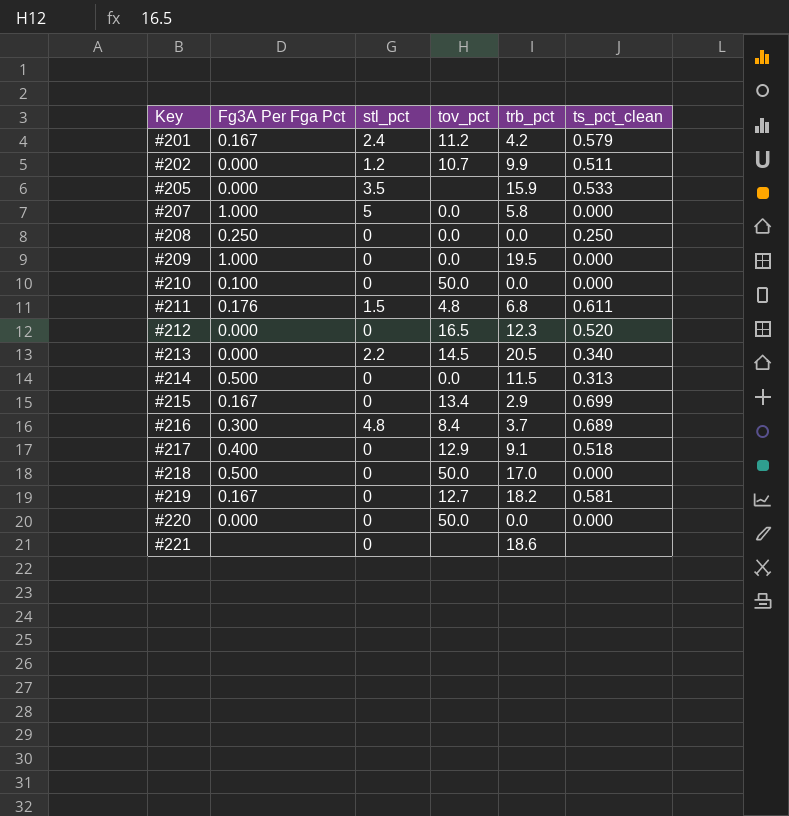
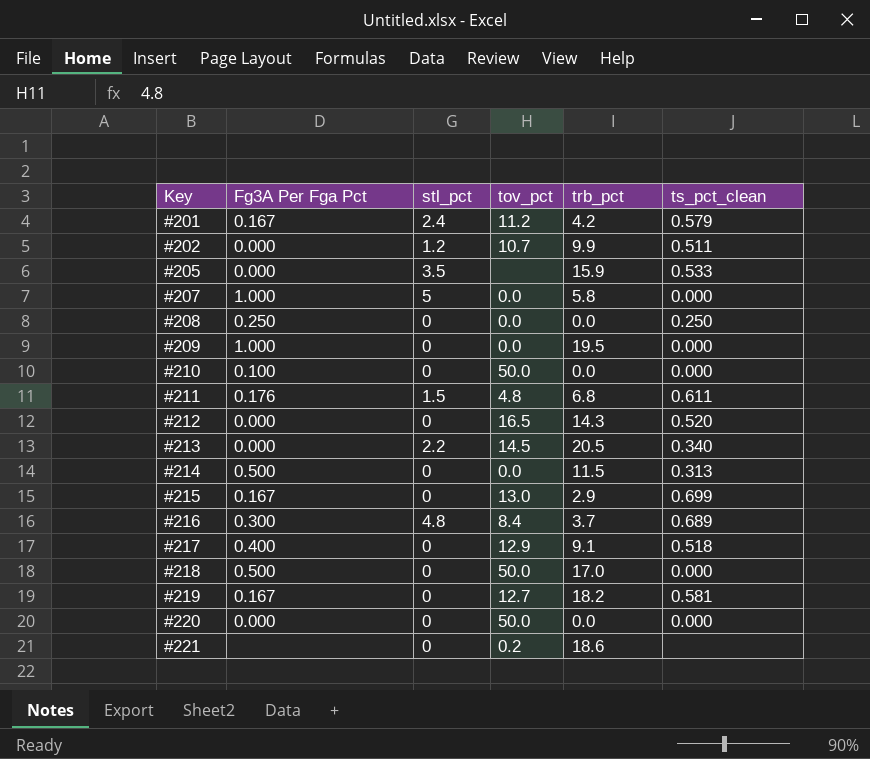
#212 | trb_pct: 12.3 -> 14.3
#215 | tov_pct: 13.4 -> 13.0
#221 | tov_pct: none -> 0.2

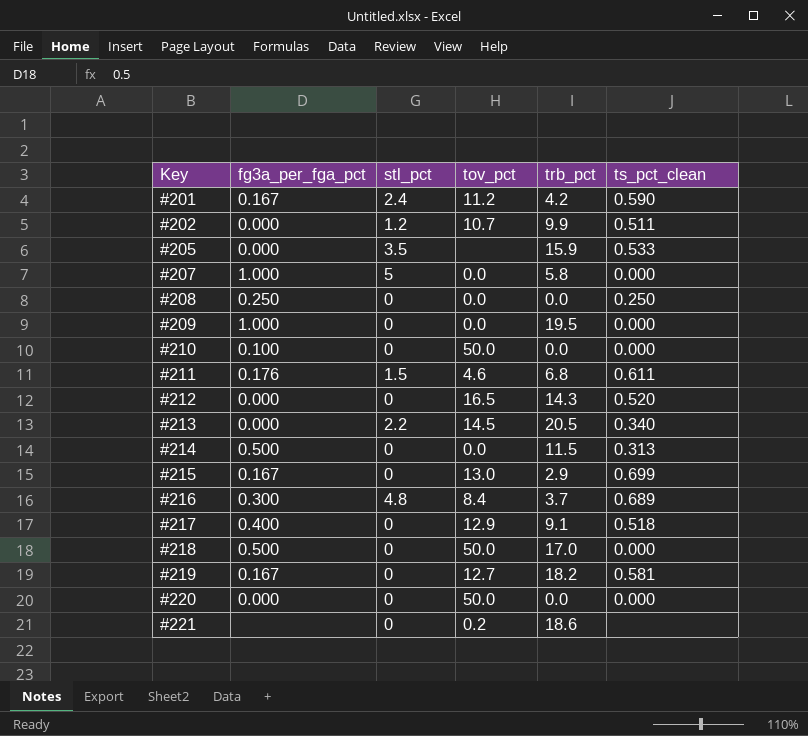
column name: Fg3A Per Fga Pct -> fg3a_per_fga_pct
#201 | ts_pct_clean: 0.579 -> 0.590
#211 | tov_pct: 4.8 -> 4.6

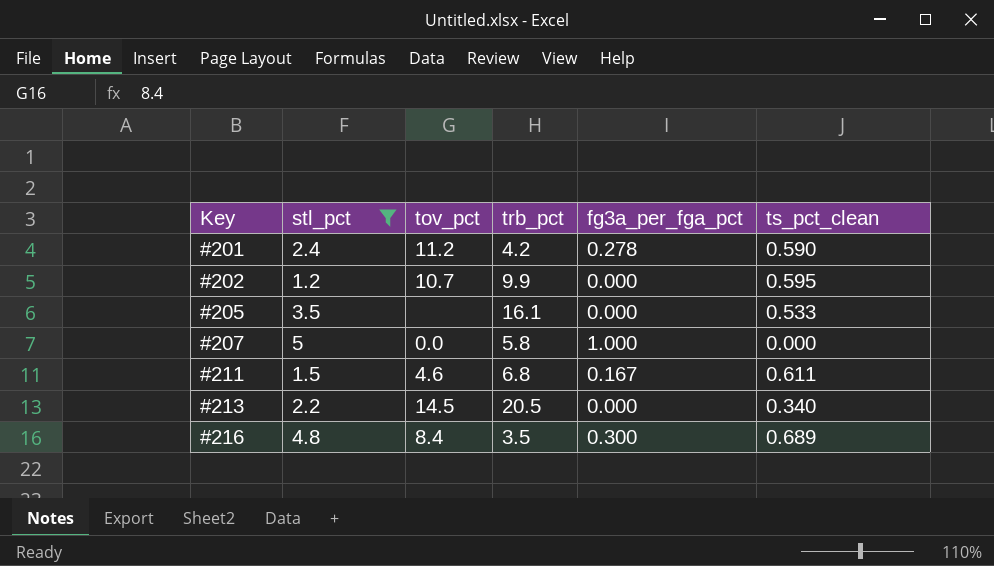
filter: none -> stl_pct != 0
column fg3a_per_fga_pct | position: 2 -> 5
#201 | fg3a_per_fga_pct: 0.167 -> 0.278
#202 | ts_pct_clean: 0.511 -> 0.595
#205 | trb_pct: 15.9 -> 16.1
#211 | fg3a_per_fga_pct: 0.176 -> 0.167
#216 | trb_pct: 3.7 -> 3.5

